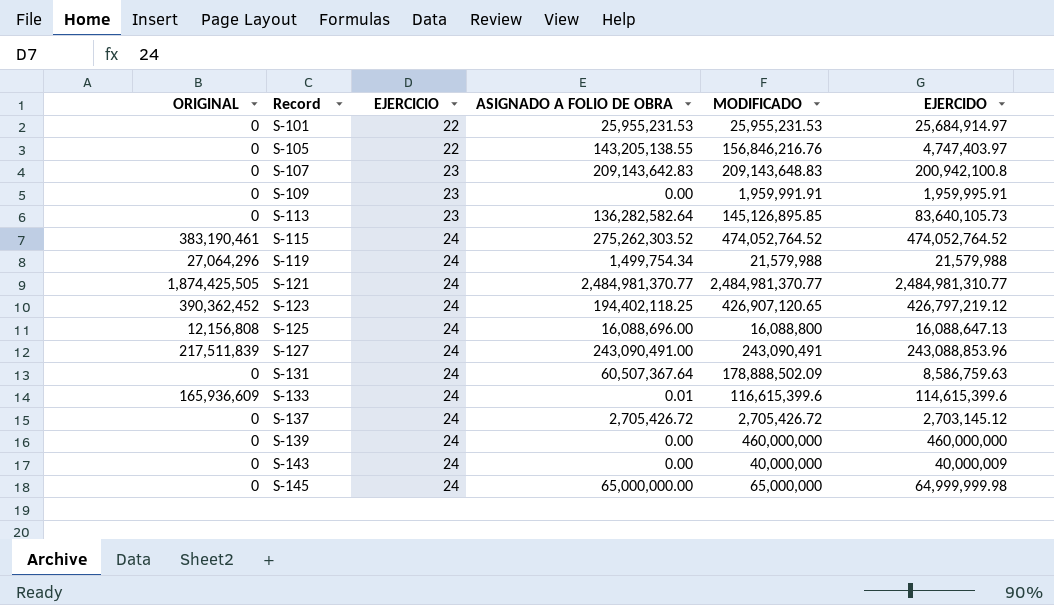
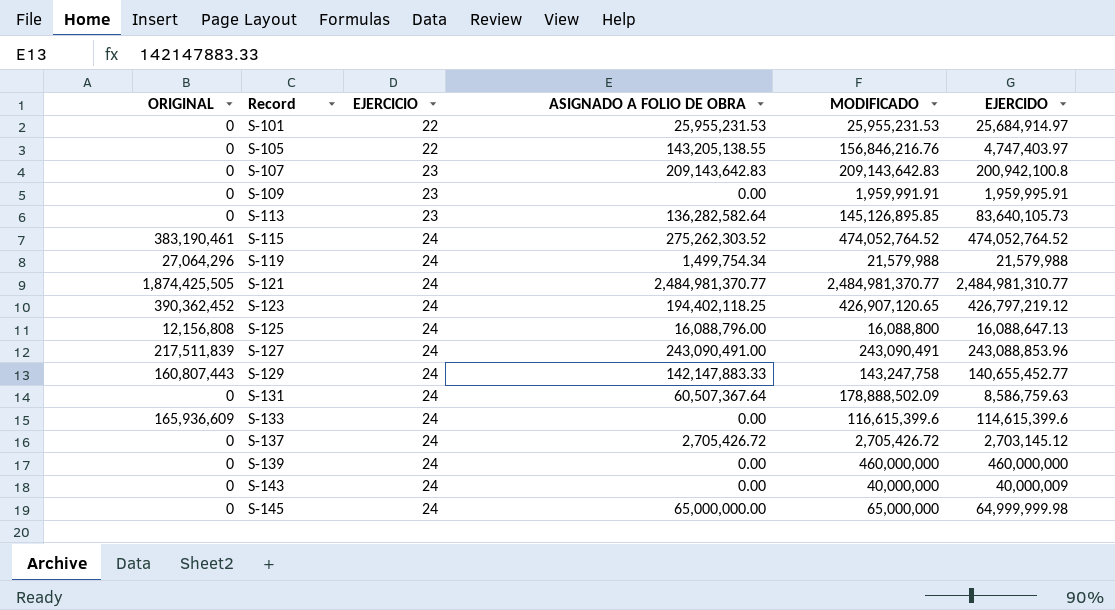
S-107 | MODIFICADO: 209,143,648.83 -> 209,143,642.83
S-125 | ASIGNADO A FOLIO DE OBRA: 16,088,696.00 -> 16,088,796.00
row S-129: none -> 160,807,443 | 24 | 142,147,883.33 | 143,247,758 | 140,655,452.77
S-133 | ASIGNADO A FOLIO DE OBRA: 0.01 -> 0.00

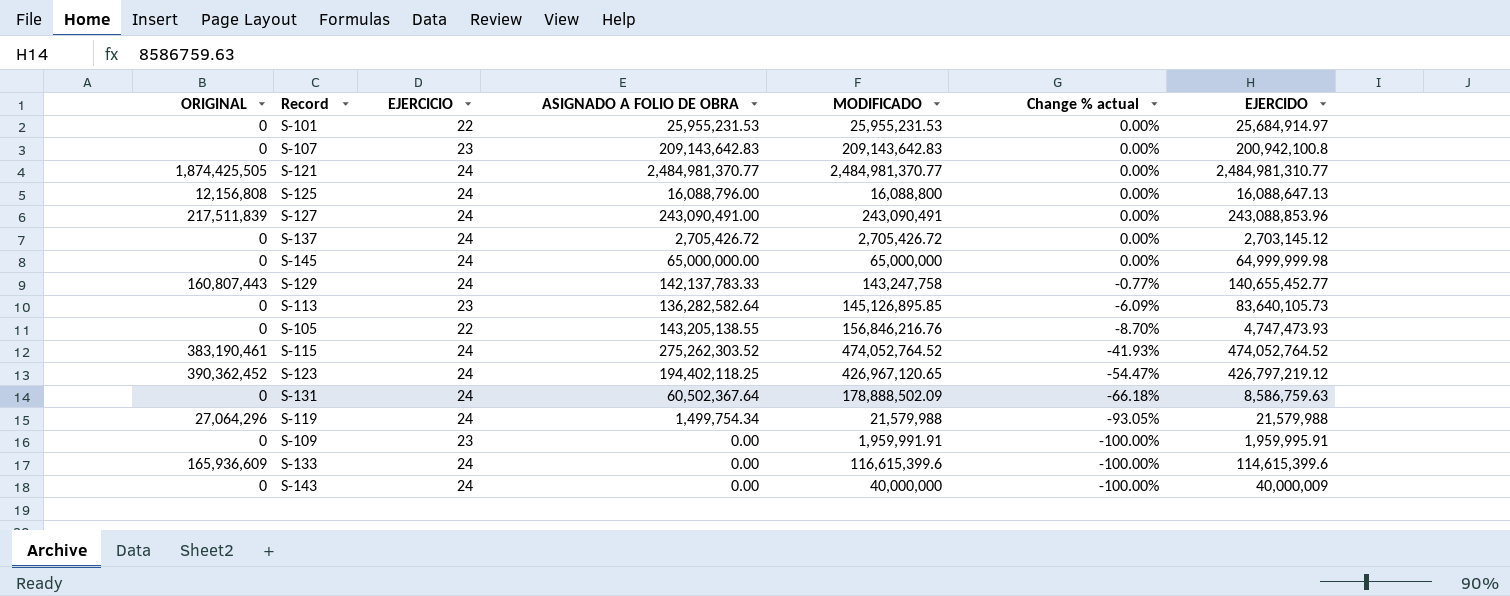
row order: Record ascending -> Change % actual descending
column Change % actual | formula: none -> ([ASIGNADO A FOLIO DE OBRA] - [MODIFICADO]) / [MODIFICADO]
row S-139: 0 | 24 | 0.00 | 460,000,000 | 460,000,000 -> none
S-129 | ASIGNADO A FOLIO DE OBRA: 142,147,883.33 -> 142,137,783.33
S-105 | EJERCIDO: 4,747,403.97 -> 4,747,473.93
S-123 | MODIFICADO: 426,907,120.65 -> 426,967,120.65
S-131 | ASIGNADO A FOLIO DE OBRA: 60,507,367.64 -> 60,502,367.64

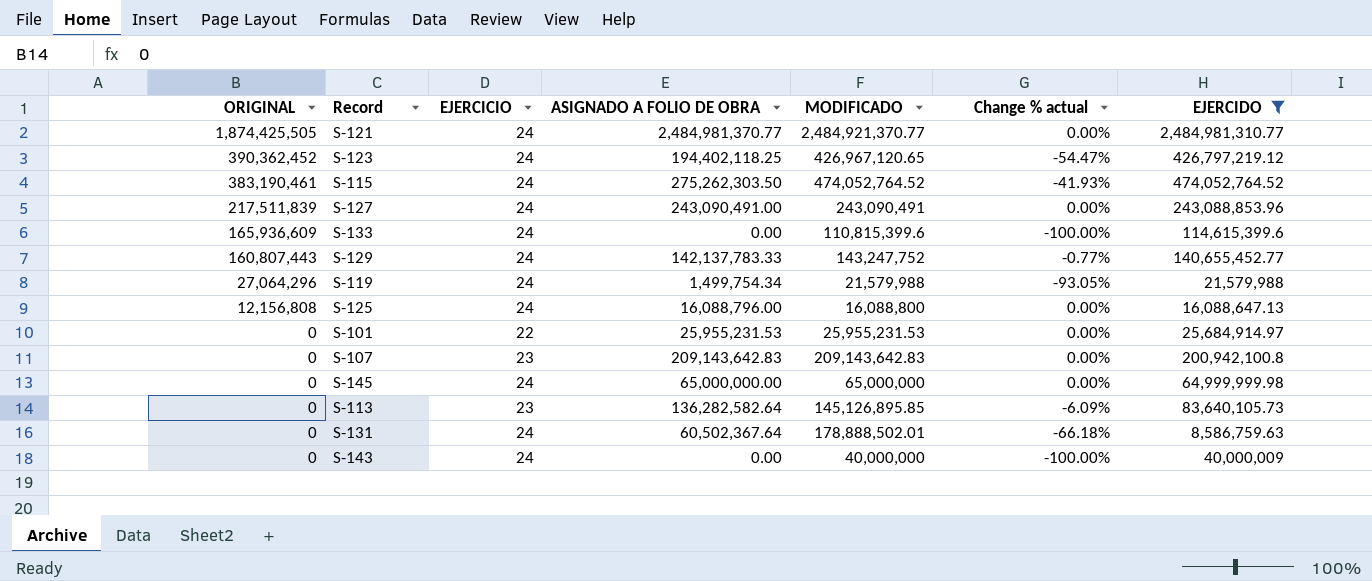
filter: none -> EJERCIDO >= 8,586,759.63
row order: Change % actual descending -> ORIGINAL descending
S-121 | MODIFICADO: 2,484,981,370.77 -> 2,484,921,370.77
S-115 | ASIGNADO A FOLIO DE OBRA: 275,262,303.52 -> 275,262,303.50
S-133 | MODIFICADO: 116,615,399.6 -> 110,815,399.6
S-129 | MODIFICADO: 143,247,758 -> 143,247,752
S-131 | MODIFICADO: 178,888,502.09 -> 178,888,502.01

